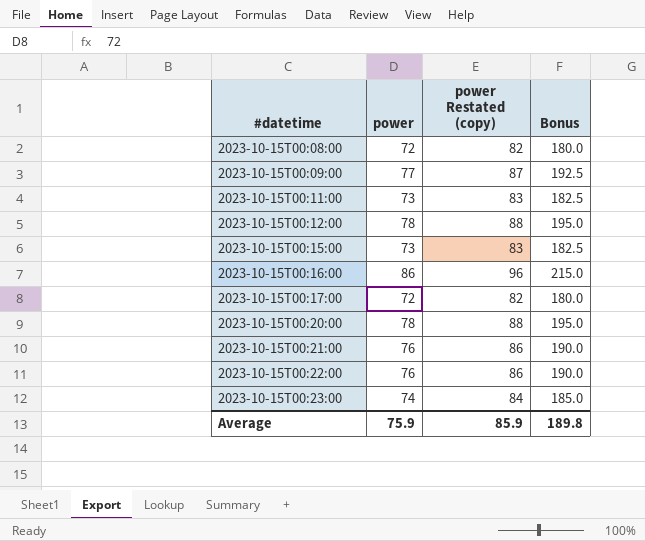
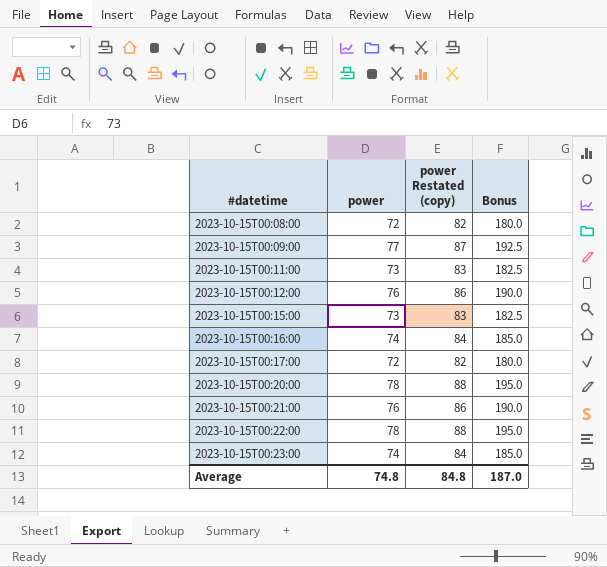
2023-10-15T00:12:00 | power: 78 -> 76
2023-10-15T00:12:00 | power Restated (copy): 88 -> 86
2023-10-15T00:12:00 | Bonus: 195.0 -> 190.0
2023-10-15T00:16:00 | power: 86 -> 74
2023-10-15T00:16:00 | power Restated (copy): 96 -> 84
2023-10-15T00:16:00 | Bonus: 215.0 -> 185.0
2023-10-15T00:22:00 | power: 76 -> 78
2023-10-15T00:22:00 | power Restated (copy): 86 -> 88
2023-10-15T00:22:00 | Bonus: 190.0 -> 195.0
Average | power: 75.9 -> 74.8
Average | power Restated (copy): 85.9 -> 84.8
Average | Bonus: 189.8 -> 187.0

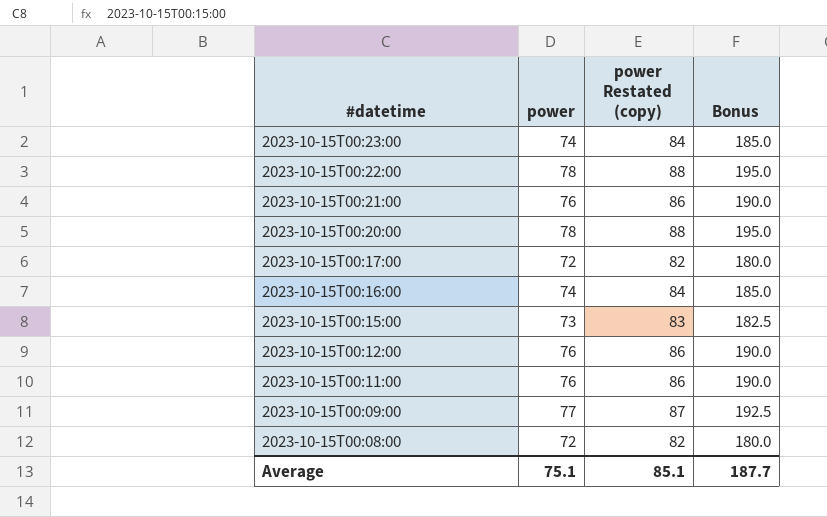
row order: #datetime ascending -> #datetime descending
2023-10-15T00:11:00 | power: 73 -> 76
2023-10-15T00:11:00 | power Restated (copy): 83 -> 86
2023-10-15T00:11:00 | Bonus: 182.5 -> 190.0
Average | power: 74.8 -> 75.1
Average | power Restated (copy): 84.8 -> 85.1
Average | Bonus: 187.0 -> 187.7

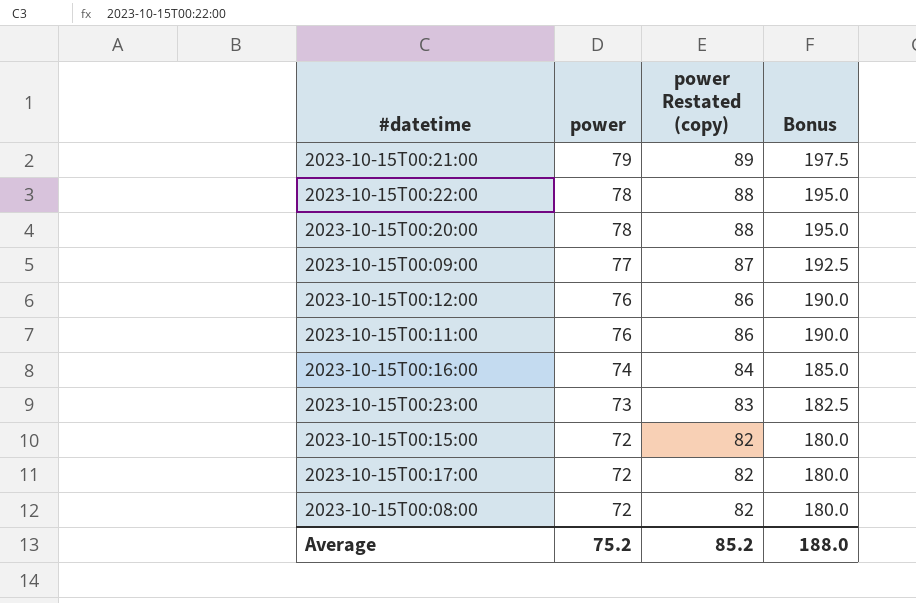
row order: #datetime descending -> power descending
2023-10-15T00:21:00 | power: 76 -> 79
2023-10-15T00:21:00 | power Restated (copy): 86 -> 89
2023-10-15T00:21:00 | Bonus: 190.0 -> 197.5
2023-10-15T00:23:00 | power: 74 -> 73
2023-10-15T00:23:00 | power Restated (copy): 84 -> 83
2023-10-15T00:23:00 | Bonus: 185.0 -> 182.5
2023-10-15T00:15:00 | power: 73 -> 72
2023-10-15T00:15:00 | power Restated (copy): 83 -> 82
2023-10-15T00:15:00 | Bonus: 182.5 -> 180.0
Average | power: 75.1 -> 75.2
Average | power Restated (copy): 85.1 -> 85.2
Average | Bonus: 187.7 -> 188.0

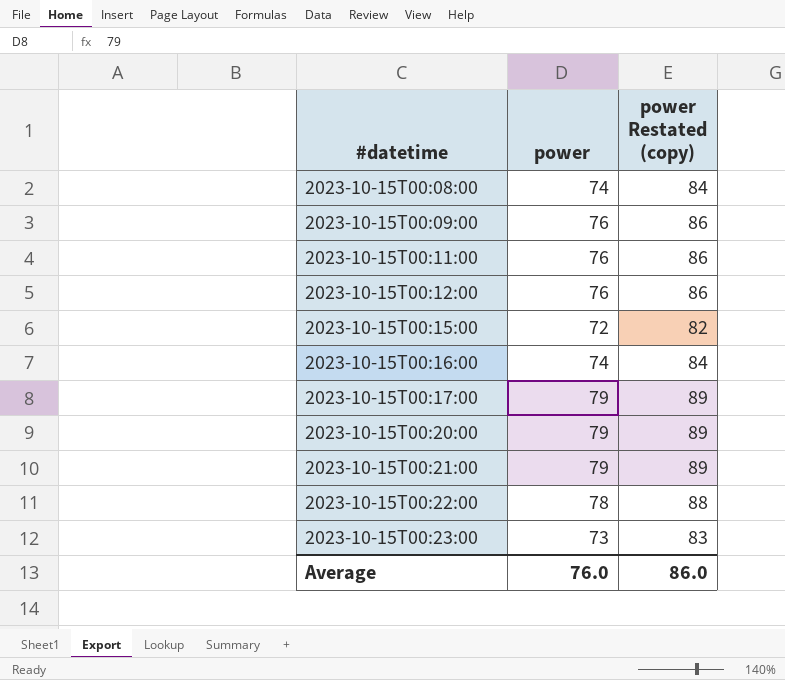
row order: power descending -> #datetime ascending
column Bonus | formula: [power] * 2.5 -> none
2023-10-15T00:08:00 | power: 72 -> 74
2023-10-15T00:08:00 | power Restated (copy): 82 -> 84
2023-10-15T00:09:00 | power: 77 -> 76
2023-10-15T00:09:00 | power Restated (copy): 87 -> 86
2023-10-15T00:17:00 | power: 72 -> 79
2023-10-15T00:17:00 | power Restated (copy): 82 -> 89
2023-10-15T00:20:00 | power: 78 -> 79
2023-10-15T00:20:00 | power Restated (copy): 88 -> 89
Average | power: 75.2 -> 76.0
Average | power Restated (copy): 85.2 -> 86.0

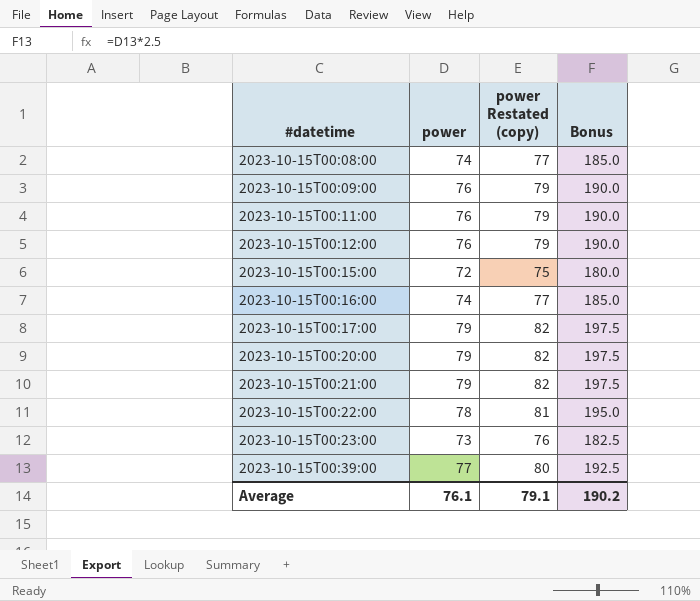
column power Restated (copy) | formula: [power] + 10 -> [power] + 3
column Bonus | formula: none -> [power] * 2.5
row 2023-10-15T00:39:00: none -> 77 | 80 | 192.5
Average | power: 76.0 -> 76.1
Average | power Restated (copy): 86.0 -> 79.1

